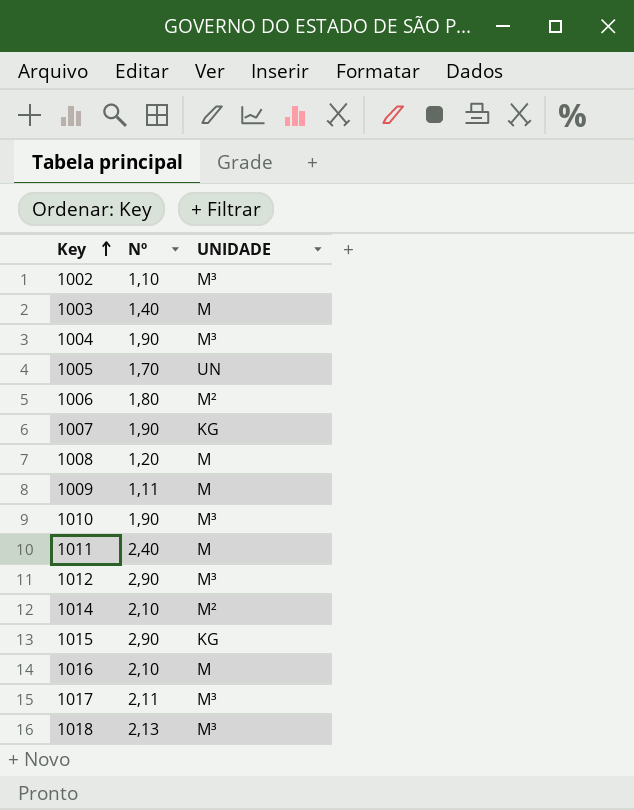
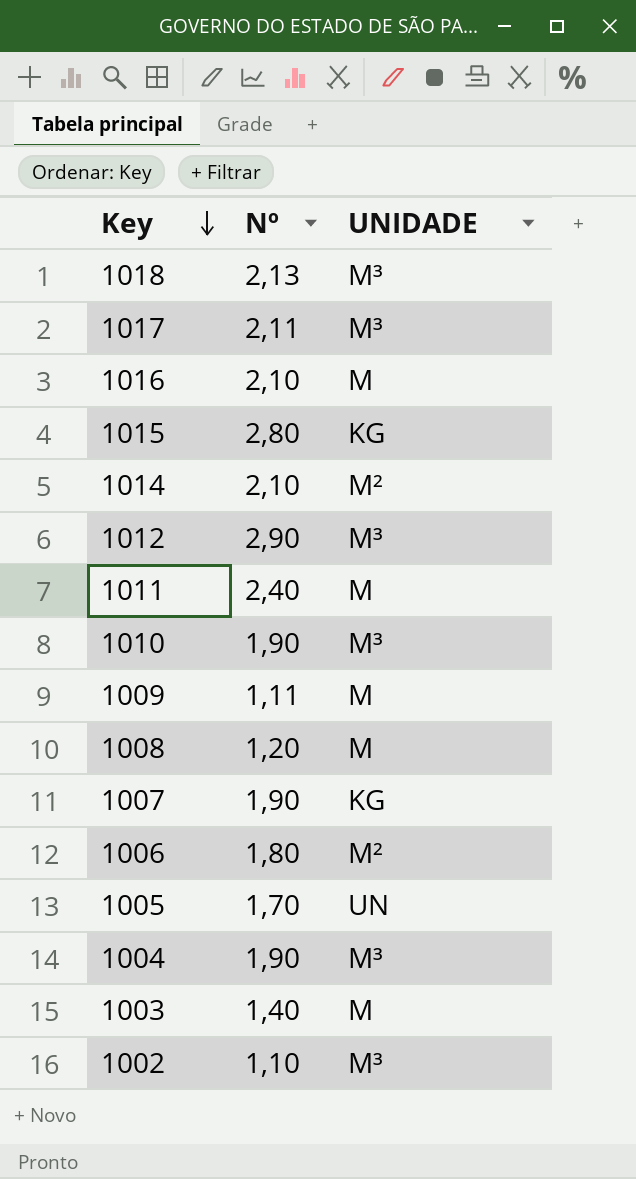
row order: Key ascending -> Key descending
1015 | Nº: 2,90 -> 2,80

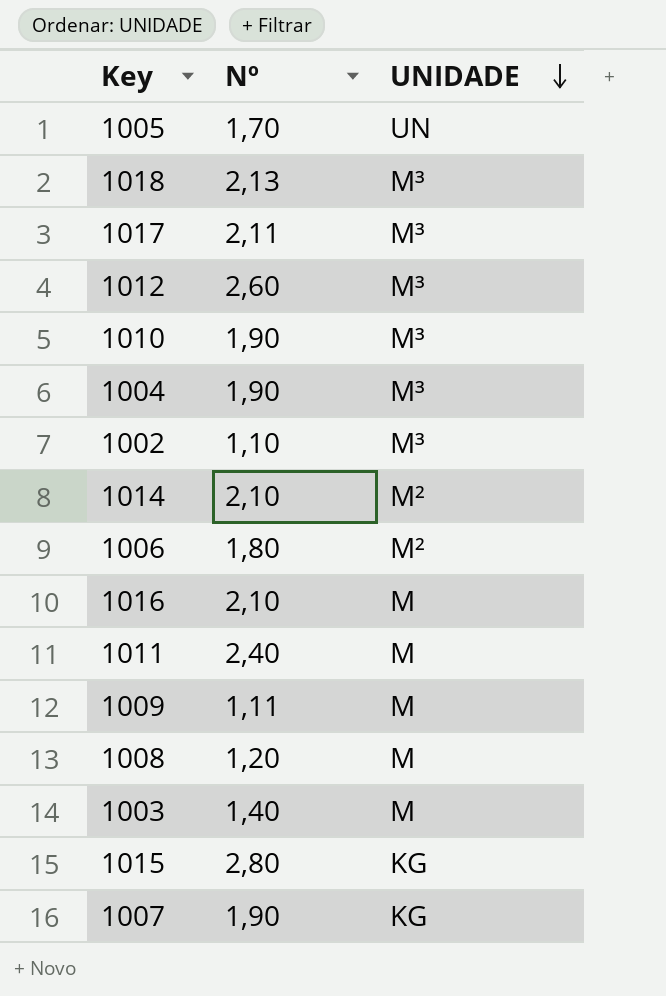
row order: Key descending -> UNIDADE descending
1012 | Nº: 2,90 -> 2,60

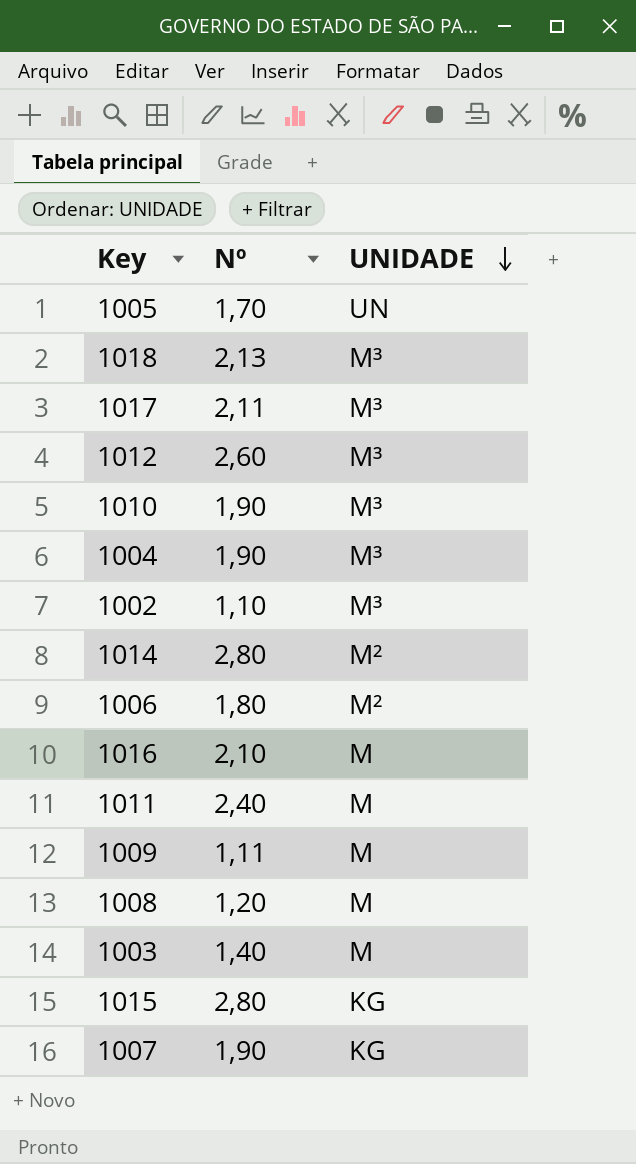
1014 | Nº: 2,10 -> 2,80

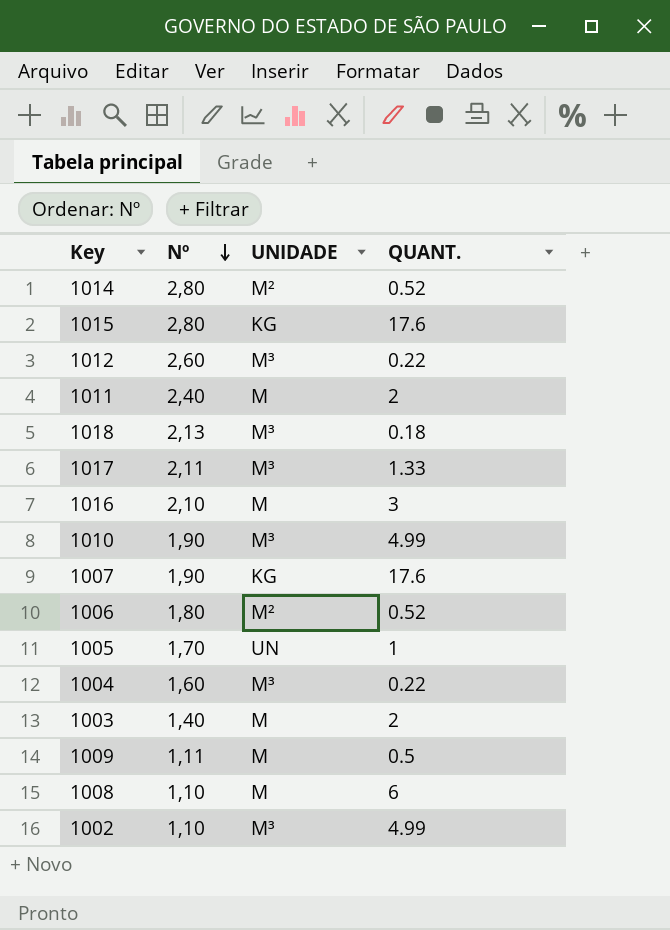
row order: UNIDADE descending -> Nº descending
column QUANT. | position: none -> 4
1004 | Nº: 1,90 -> 1,60
1008 | Nº: 1,20 -> 1,10

